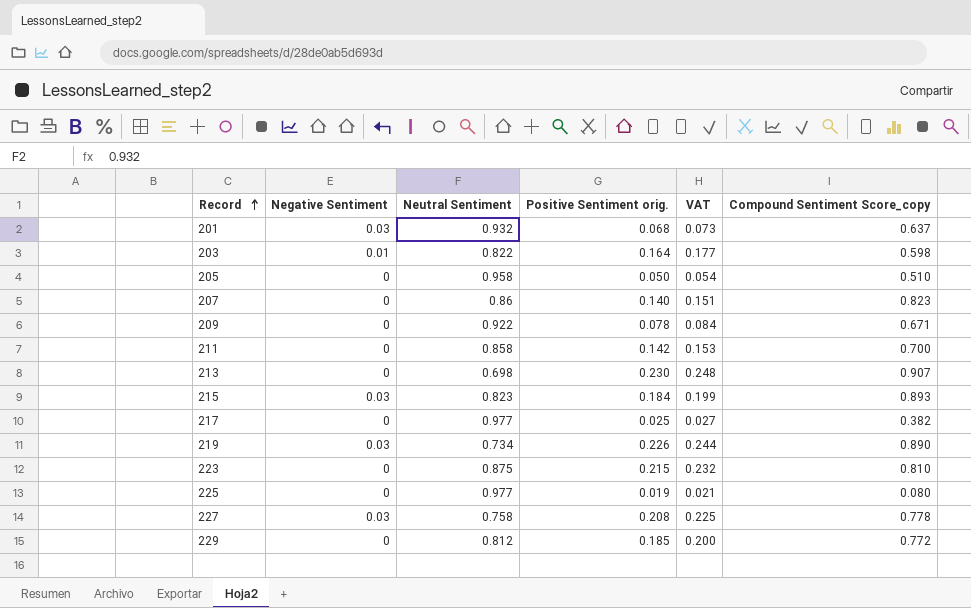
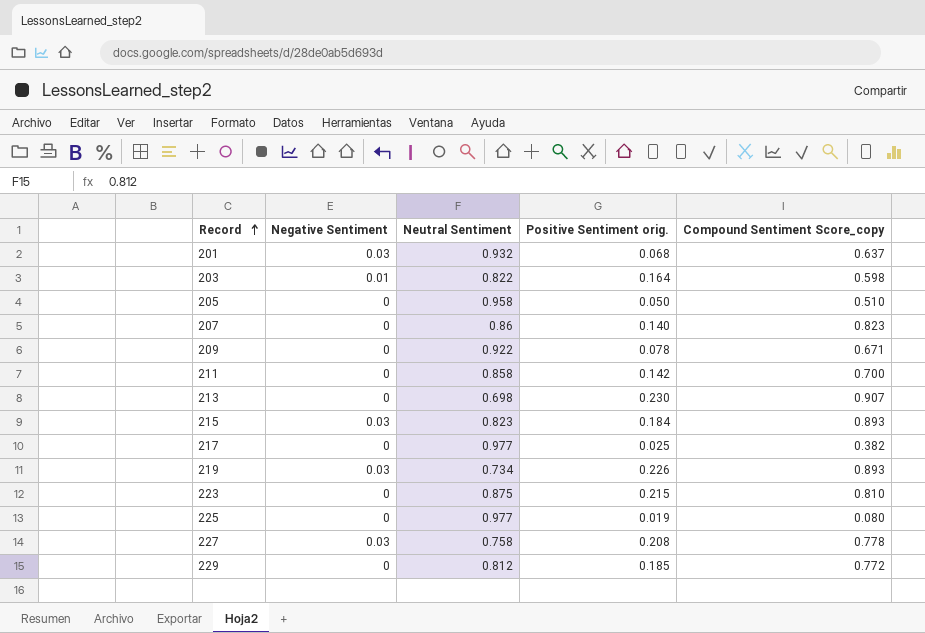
column VAT | formula: [Positive Sentiment orig.] * 1.08 -> none
219 | Compound Sentiment Score_copy: 0.890 -> 0.893

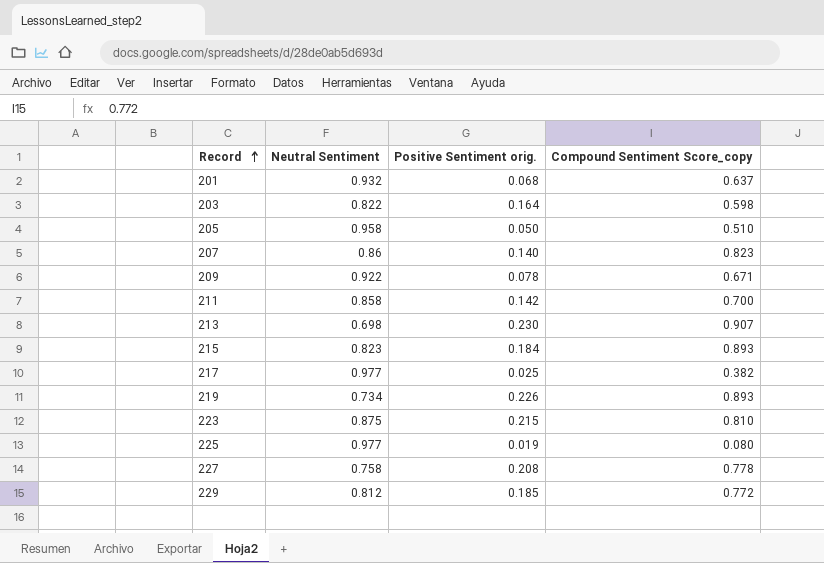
column Negative Sentiment | position: 2 -> none

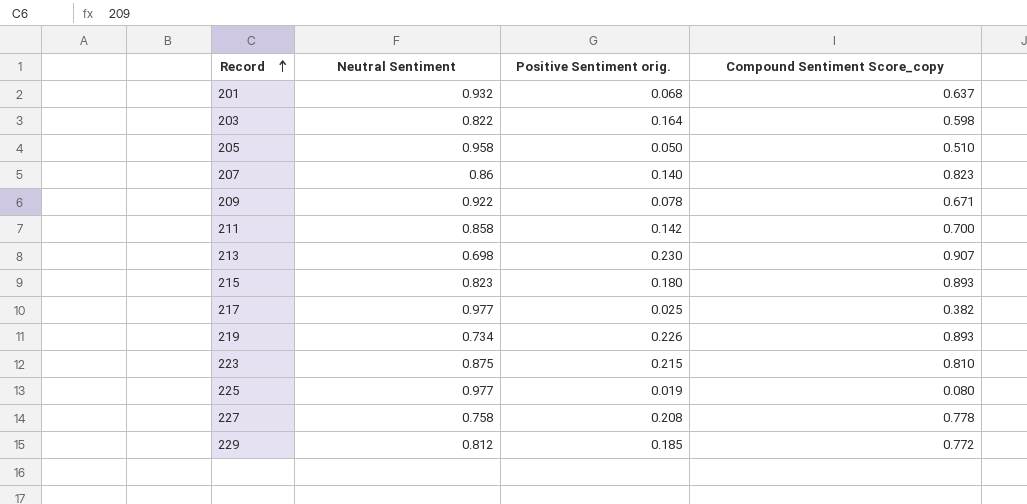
215 | Positive Sentiment orig.: 0.184 -> 0.180

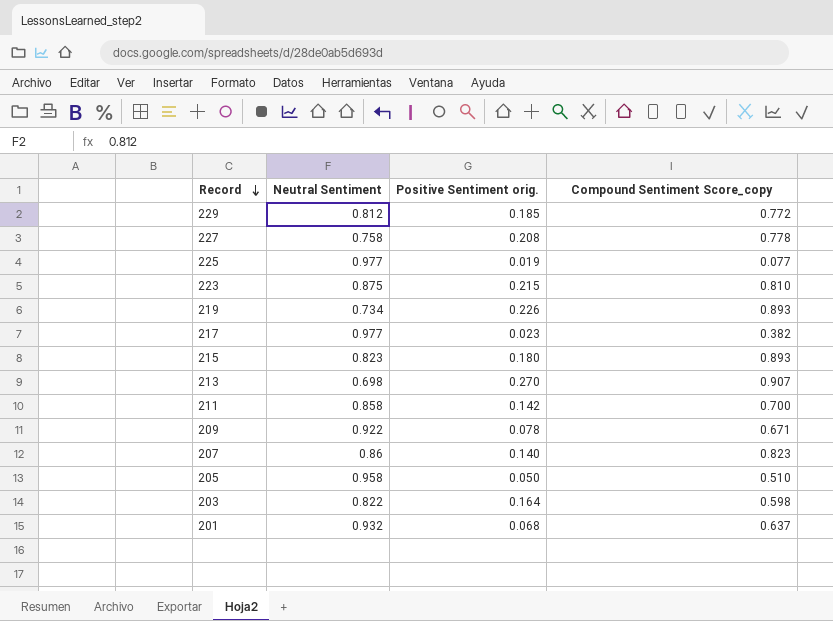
row order: Record ascending -> Record descending
225 | Compound Sentiment Score_copy: 0.080 -> 0.077
217 | Positive Sentiment orig.: 0.025 -> 0.023
213 | Positive Sentiment orig.: 0.230 -> 0.270

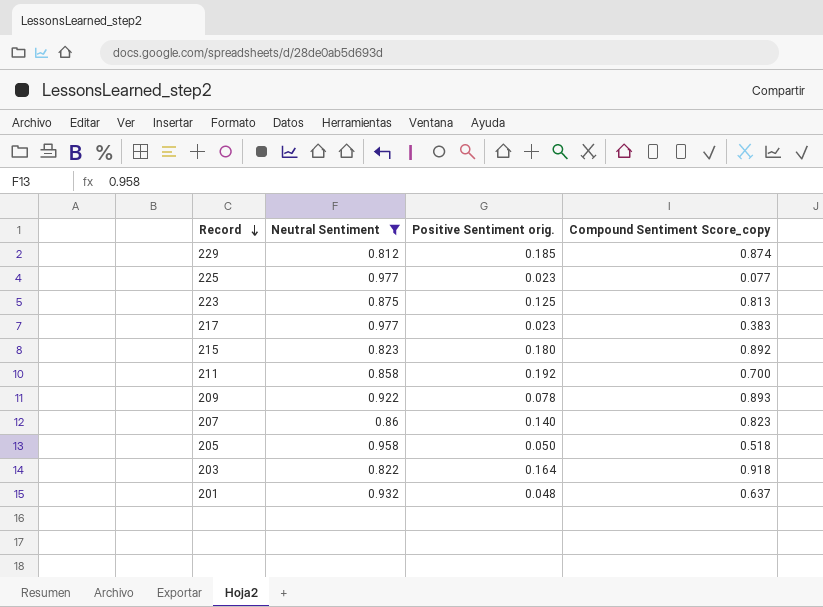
filter: none -> Neutral Sentiment >= 0.812
229 | Compound Sentiment Score_copy: 0.772 -> 0.874
225 | Positive Sentiment orig.: 0.019 -> 0.023
223 | Positive Sentiment orig.: 0.215 -> 0.125
223 | Compound Sentiment Score_copy: 0.810 -> 0.813
217 | Compound Sentiment Score_copy: 0.382 -> 0.383
215 | Compound Sentiment Score_copy: 0.893 -> 0.892
211 | Positive Sentiment orig.: 0.142 -> 0.192
209 | Compound Sentiment Score_copy: 0.671 -> 0.893
205 | Compound Sentiment Score_copy: 0.510 -> 0.518
203 | Compound Sentiment Score_copy: 0.598 -> 0.918
201 | Positive Sentiment orig.: 0.068 -> 0.048

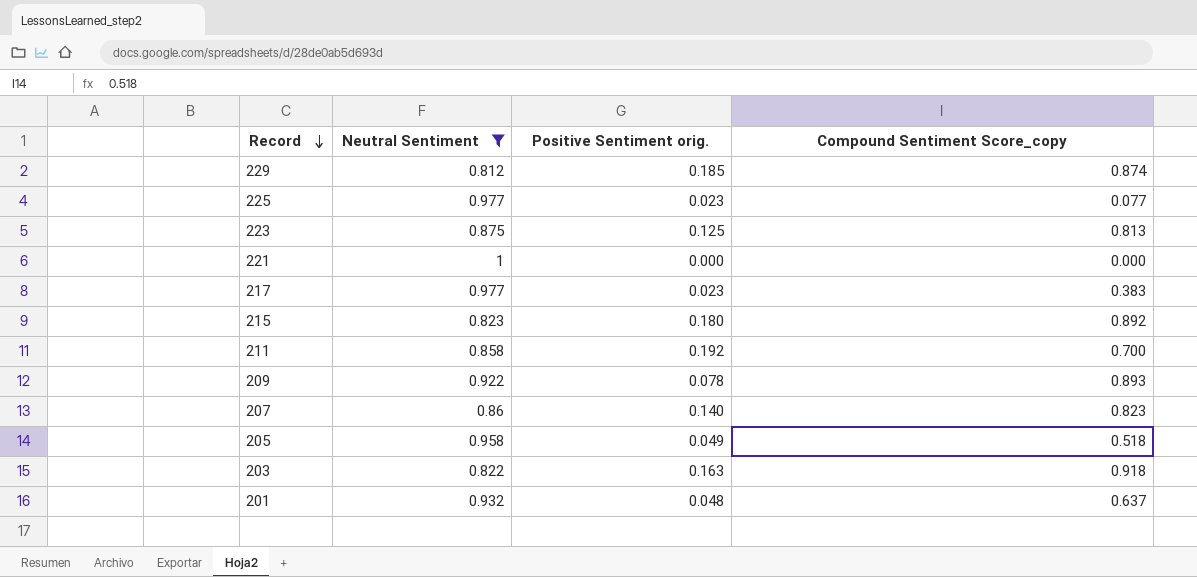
row 221: none -> 1 | 0.000 | 0.000
205 | Positive Sentiment orig.: 0.050 -> 0.049
203 | Positive Sentiment orig.: 0.164 -> 0.163

